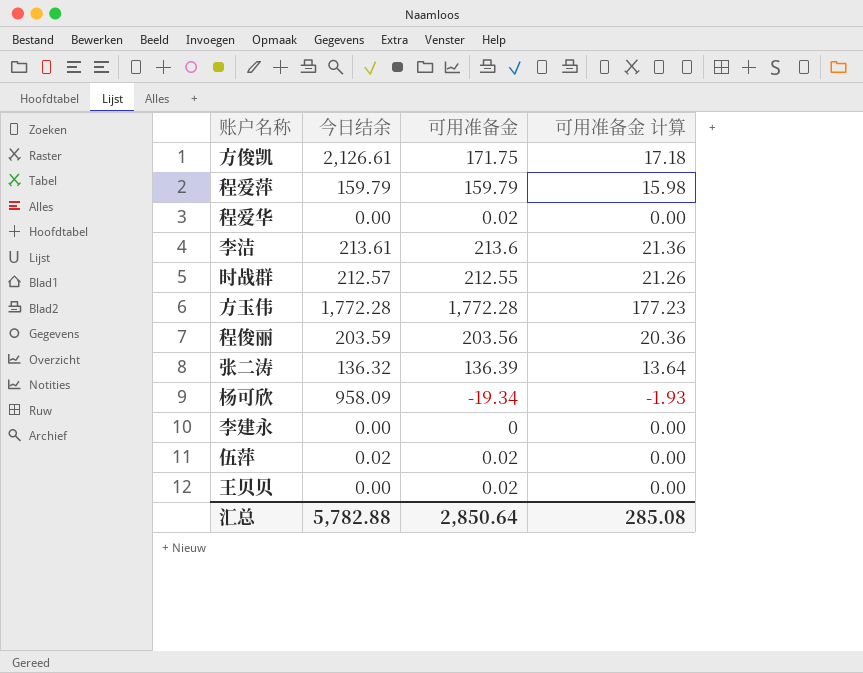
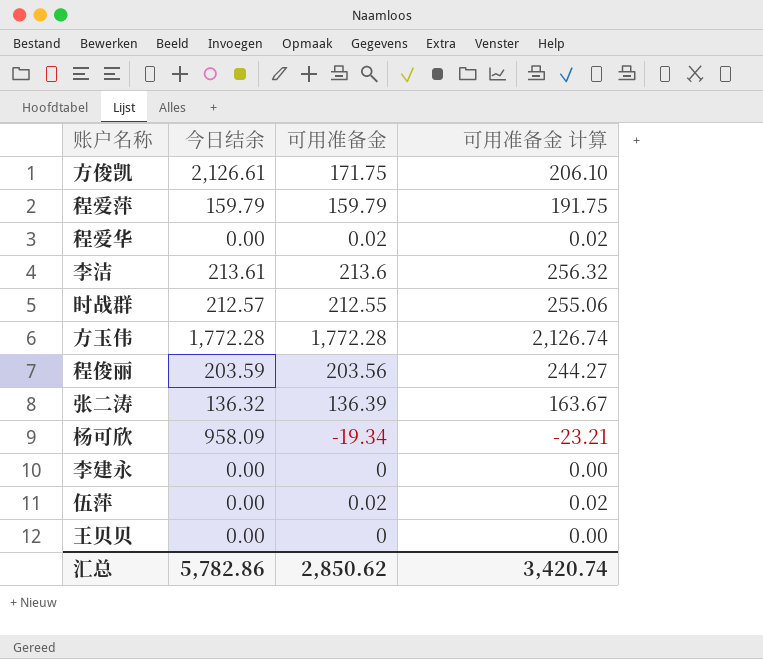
column 可用准备金 计算 | formula: [可用准备金] * 0.1 -> [可用准备金] * 1.2
伍萍 | 今日结余: 0.02 -> 0.00
王贝贝 | 可用准备金: 0.02 -> 0
汇总 | 今日结余: 5,782.88 -> 5,782.86
汇总 | 可用准备金: 2,850.64 -> 2,850.62
汇总 | 可用准备金 计算: 285.08 -> 3,420.74

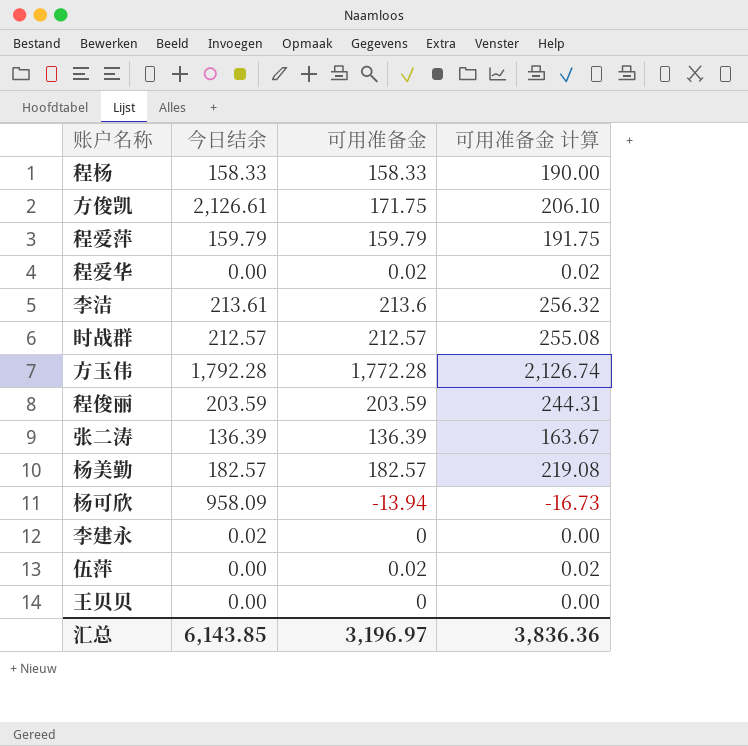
row 程杨: none -> 158.33 | 158.33 | 190.00
时战群 | 可用准备金: 212.55 -> 212.57
时战群 | 可用准备金 计算: 255.06 -> 255.08
方玉伟 | 今日结余: 1,772.28 -> 1,792.28
程俊丽 | 可用准备金: 203.56 -> 203.59
程俊丽 | 可用准备金 计算: 244.27 -> 244.31
张二涛 | 今日结余: 136.32 -> 136.39
row 杨美勤: none -> 182.57 | 182.57 | 219.08
杨可欣 | 可用准备金: -19.34 -> -13.94
杨可欣 | 可用准备金 计算: -23.21 -> -16.73
李建永 | 今日结余: 0.00 -> 0.02
汇总 | 今日结余: 5,782.86 -> 6,143.85
汇总 | 可用准备金: 2,850.62 -> 3,196.97
汇总 | 可用准备金 计算: 3,420.74 -> 3,836.36

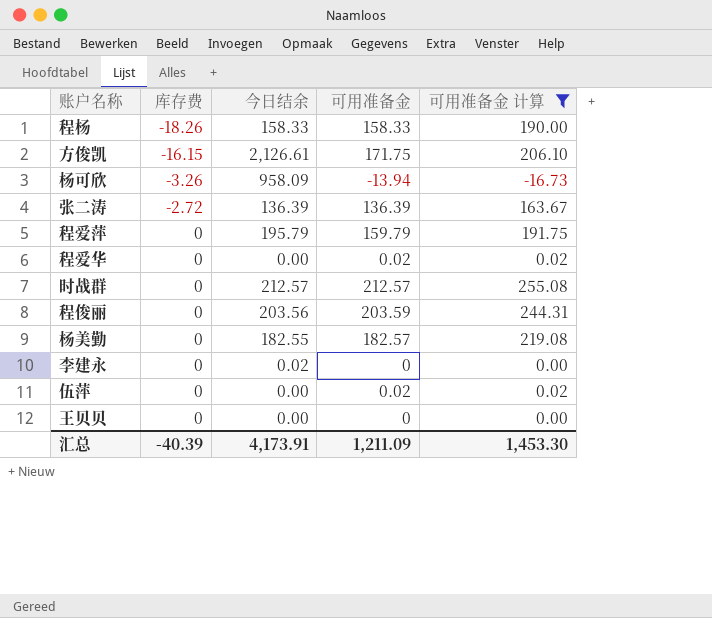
filter: none -> 可用准备金 计算 <= 255.08
row order: none -> 库存费 ascending
column 库存费 | position: none -> 2
程爱萍 | 今日结余: 159.79 -> 195.79
程俊丽 | 今日结余: 203.59 -> 203.56
杨美勤 | 今日结余: 182.57 -> 182.55
汇总 | 今日结余: 6,143.85 -> 4,173.91
汇总 | 可用准备金: 3,196.97 -> 1,211.09
汇总 | 可用准备金 计算: 3,836.36 -> 1,453.30

